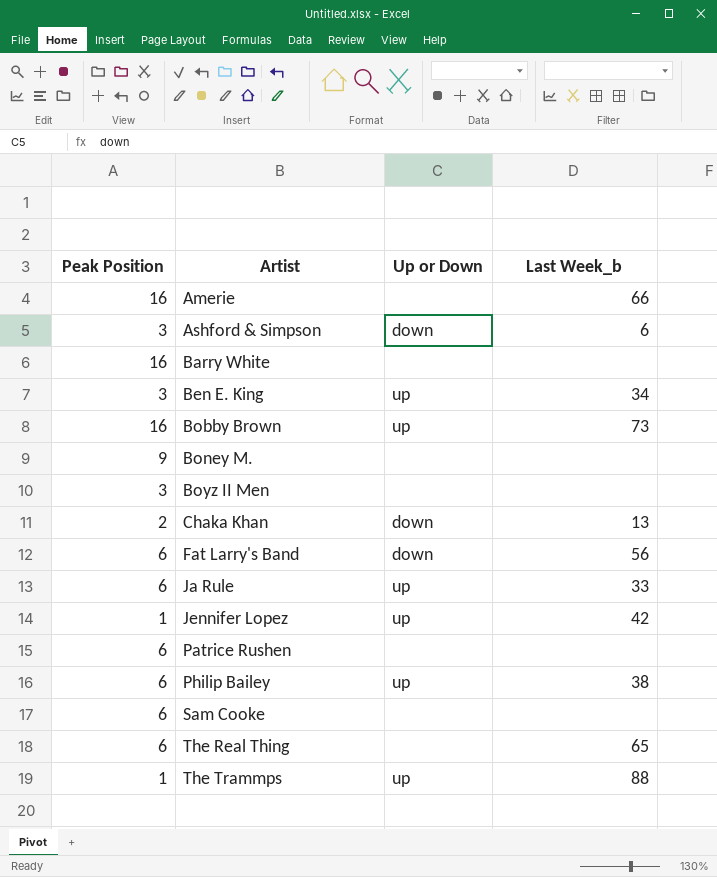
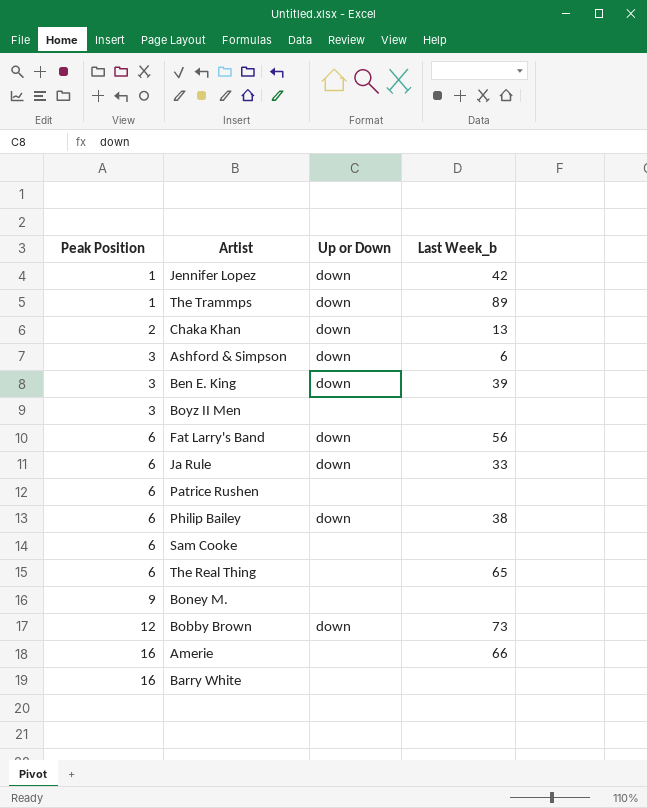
row order: Artist ascending -> Peak Position ascending
Jennifer Lopez | Up or Down: up -> down
The Trammps | Up or Down: up -> down
The Trammps | Last Week_b: 88 -> 89
Ben E. King | Up or Down: up -> down
Ben E. King | Last Week_b: 34 -> 39
Ja Rule | Up or Down: up -> down
Philip Bailey | Up or Down: up -> down
Bobby Brown | Peak Position: 16 -> 12
Bobby Brown | Up or Down: up -> down

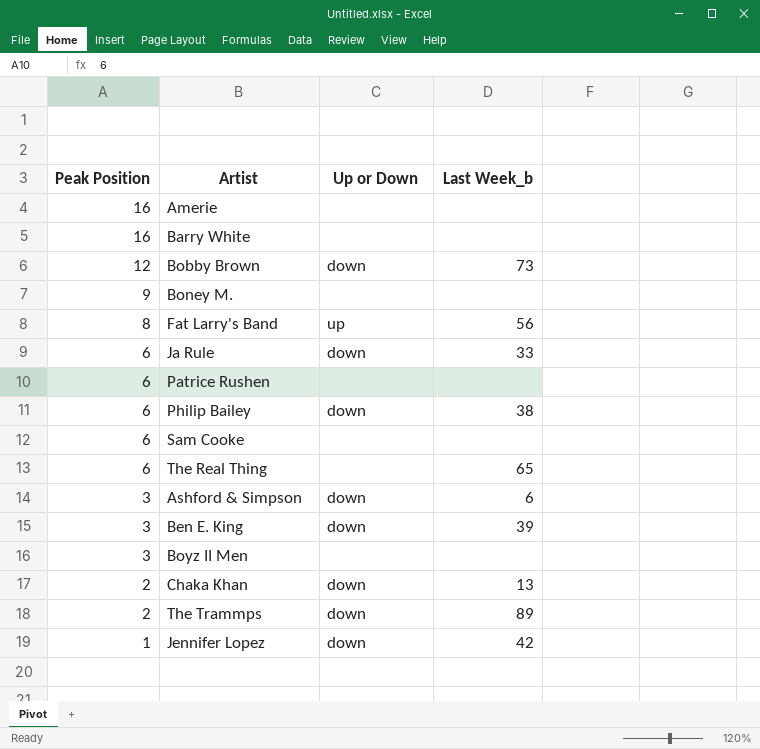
row order: Peak Position ascending -> Peak Position descending
Amerie | Last Week_b: 66 -> none
Fat Larry's Band | Peak Position: 6 -> 8
Fat Larry's Band | Up or Down: down -> up
The Trammps | Peak Position: 1 -> 2

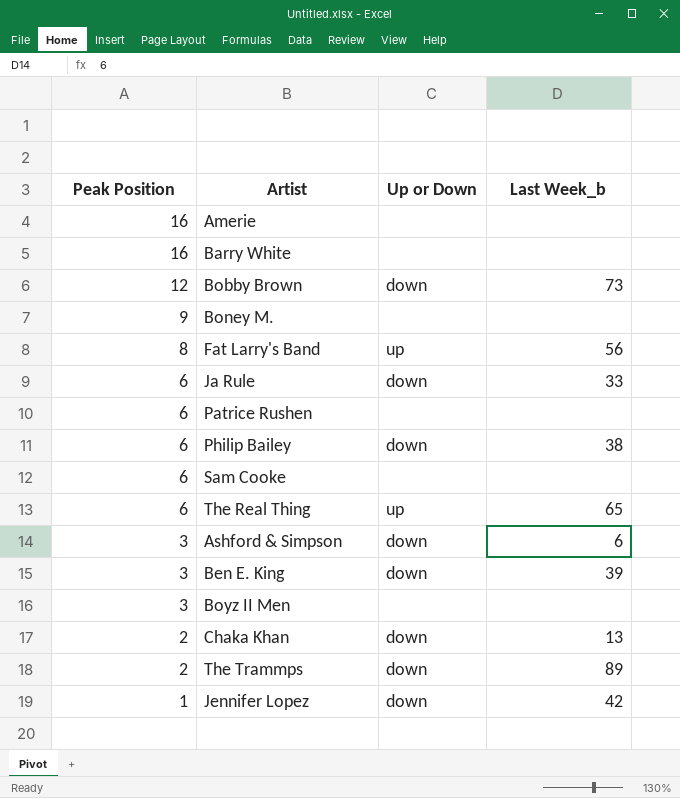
The Real Thing | Up or Down: none -> up

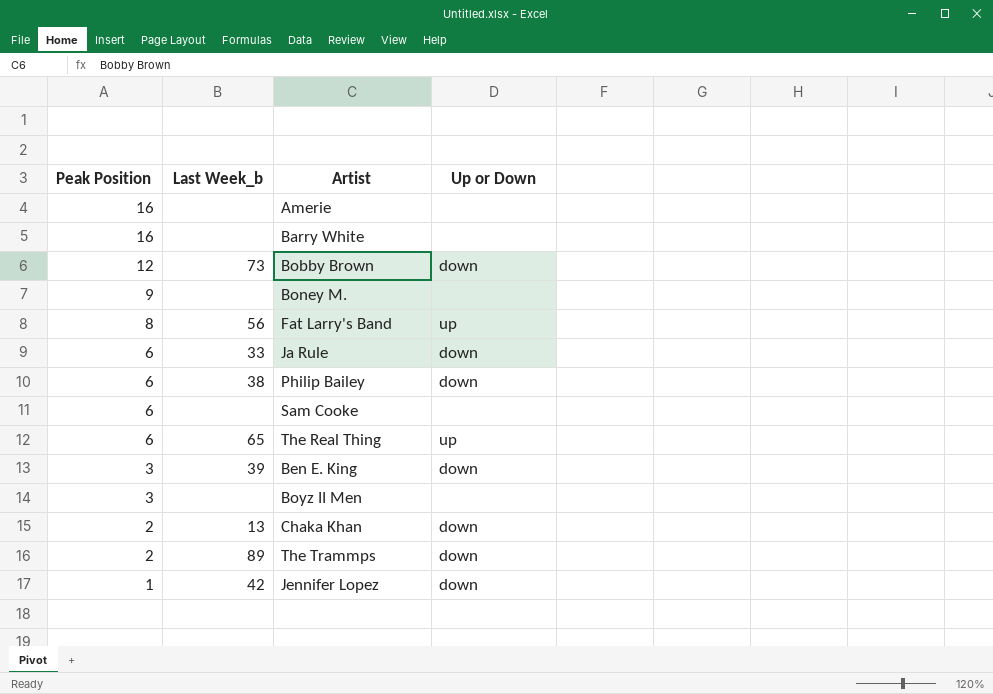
column Last Week_b | position: 4 -> 2
row Patrice Rushen: 6 | none | none -> none
row Ashford & Simpson: 3 | down | 6 -> none

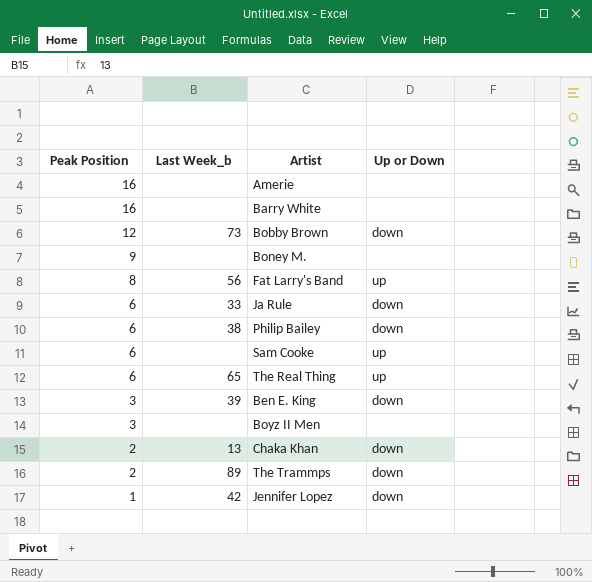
Sam Cooke | Up or Down: none -> up

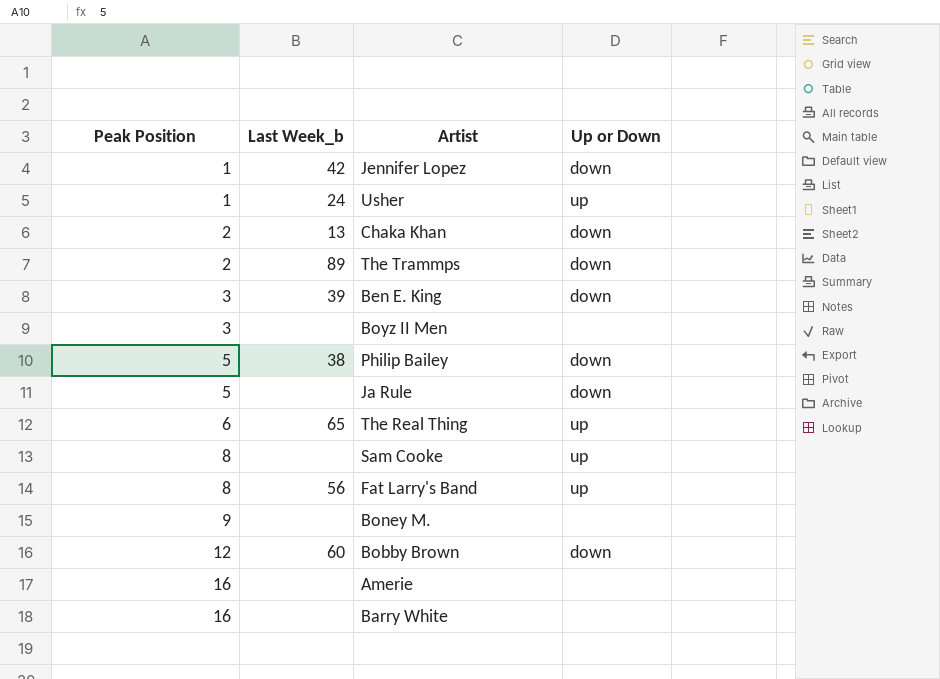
row order: Peak Position descending -> Peak Position ascending
row Usher: none -> 1 | 24 | up
Philip Bailey | Peak Position: 6 -> 5
Ja Rule | Peak Position: 6 -> 5
Ja Rule | Last Week_b: 33 -> none
Sam Cooke | Peak Position: 6 -> 8
Bobby Brown | Last Week_b: 73 -> 60

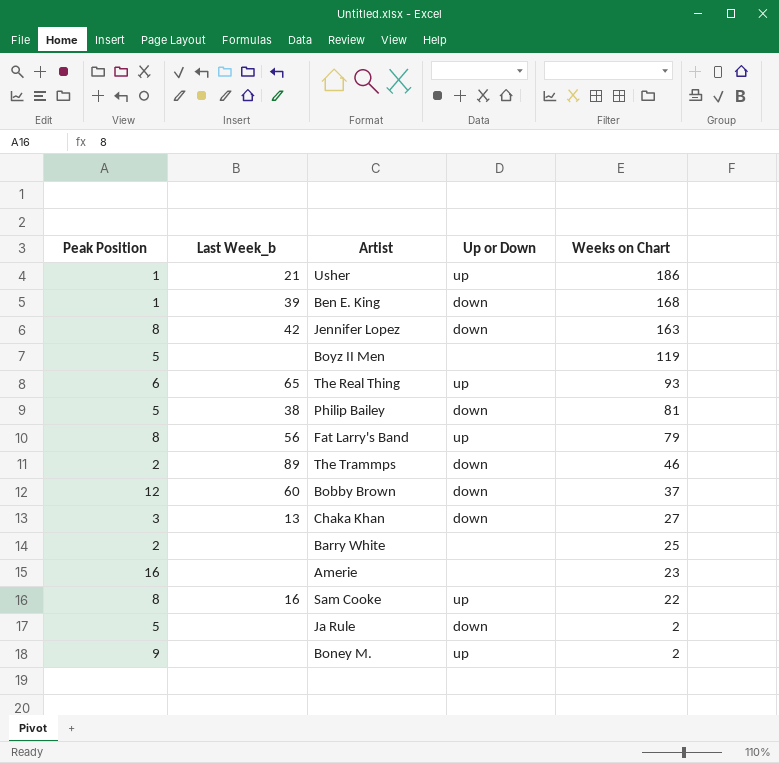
row order: Peak Position ascending -> Weeks on Chart descending
column Weeks on Chart | position: none -> 5
Usher | Last Week_b: 24 -> 21
Ben E. King | Peak Position: 3 -> 1
Jennifer Lopez | Peak Position: 1 -> 8
Boyz II Men | Peak Position: 3 -> 5
Chaka Khan | Peak Position: 2 -> 3
Barry White | Peak Position: 16 -> 2
Sam Cooke | Last Week_b: none -> 16
Boney M. | Up or Down: none -> up

